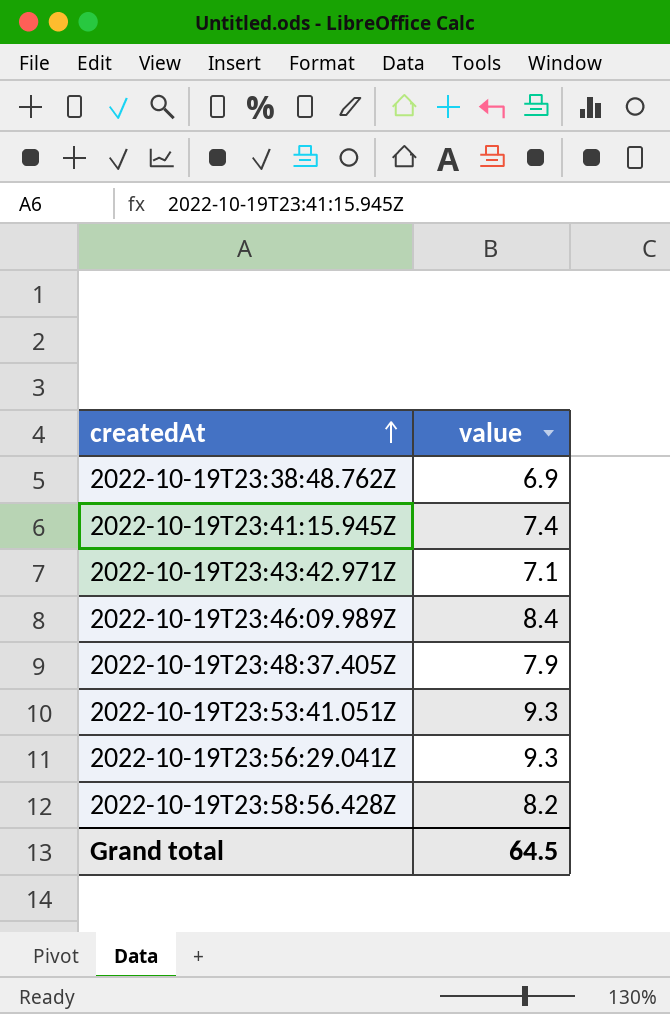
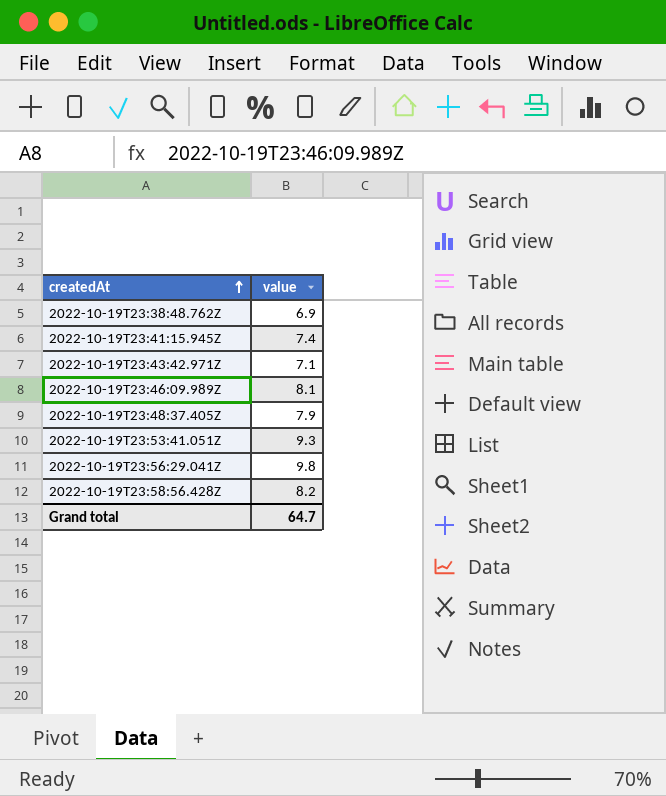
2022-10-19T23:46:09.989Z | value: 8.4 -> 8.1
2022-10-19T23:56:29.041Z | value: 9.3 -> 9.8
Grand total | value: 64.5 -> 64.7

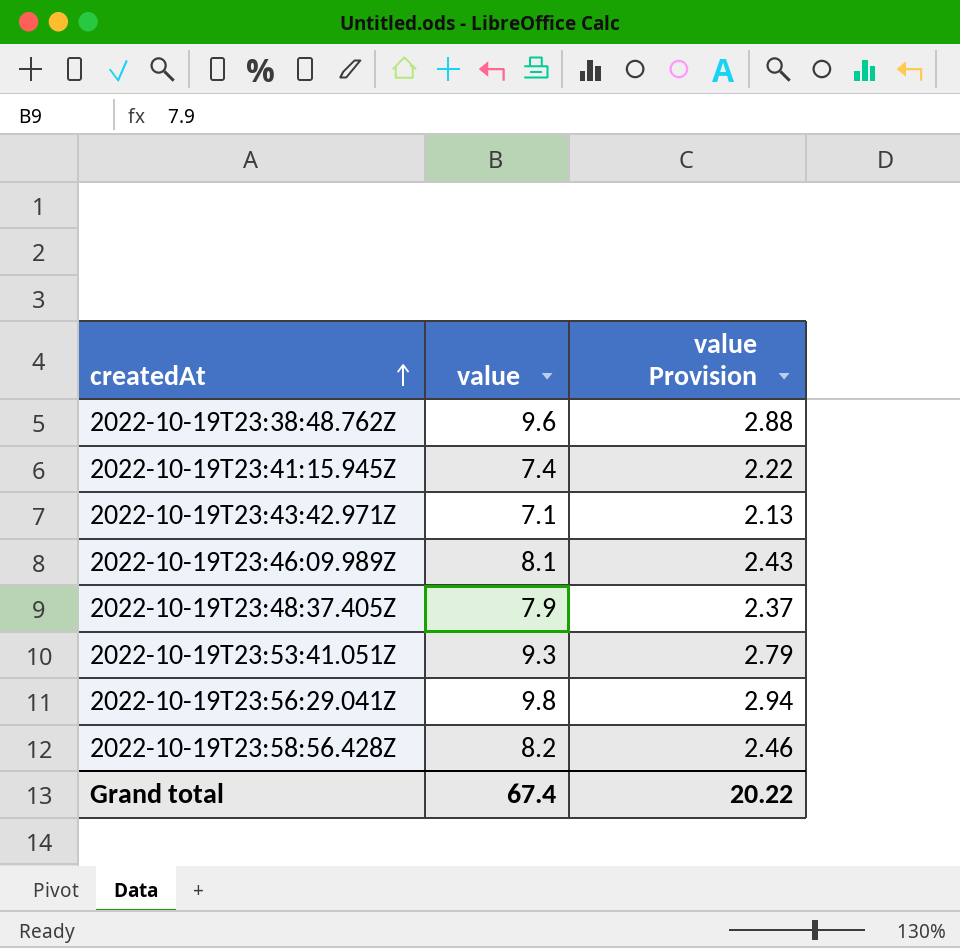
column value Provision | formula: none -> [value] * 0.3
2022-10-19T23:38:48.762Z | value: 6.9 -> 9.6
Grand total | value: 64.7 -> 67.4

